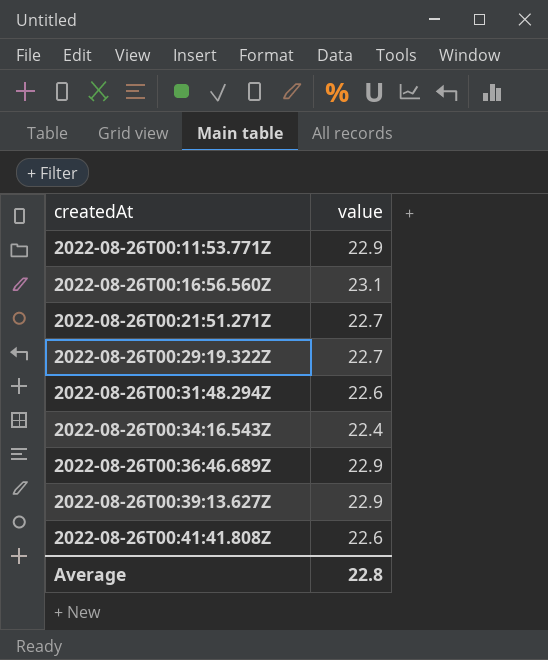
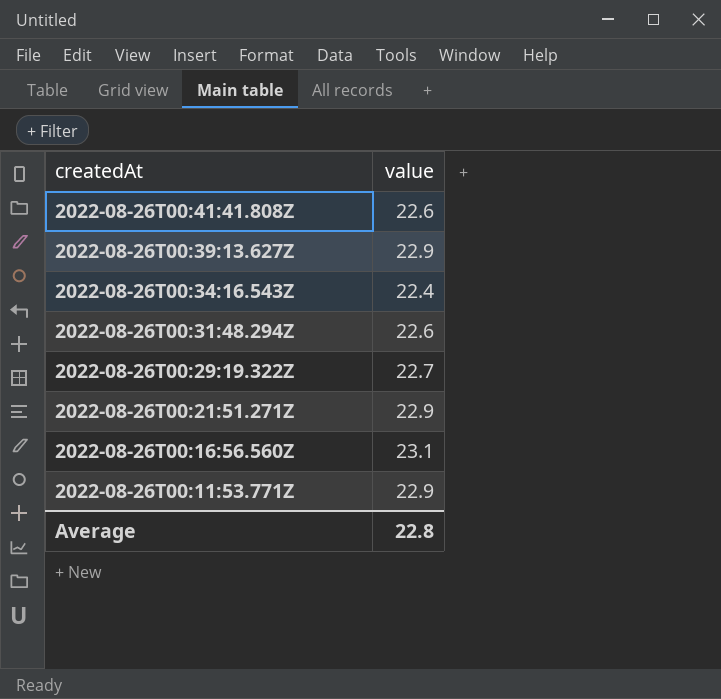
row order: createdAt ascending -> createdAt descending
row 2022-08-26T00:36:46.689Z: 22.9 -> none
2022-08-26T00:21:51.271Z | value: 22.7 -> 22.9

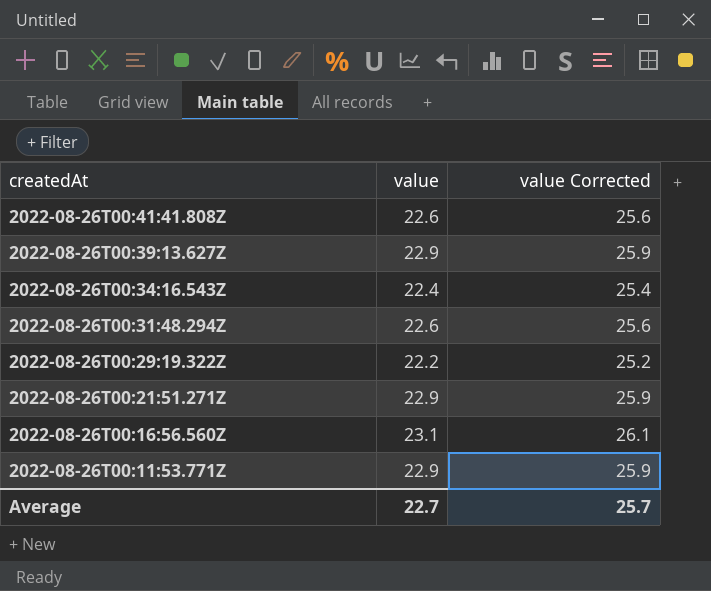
column value Corrected | formula: none -> [value] + 3
2022-08-26T00:29:19.322Z | value: 22.7 -> 22.2
Average | value: 22.8 -> 22.7

